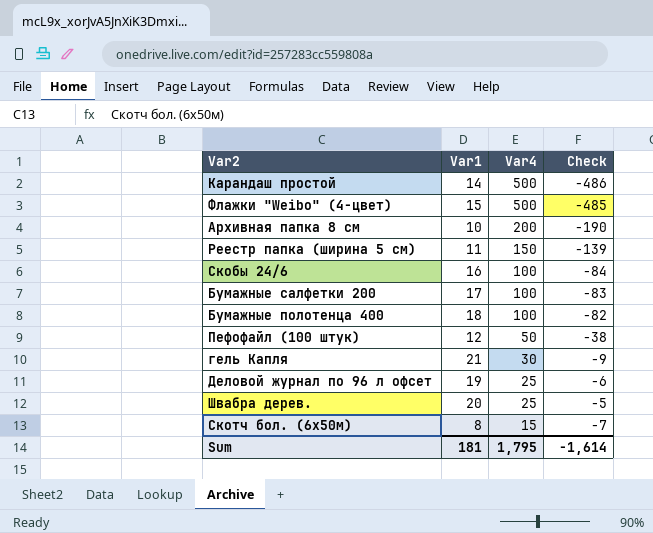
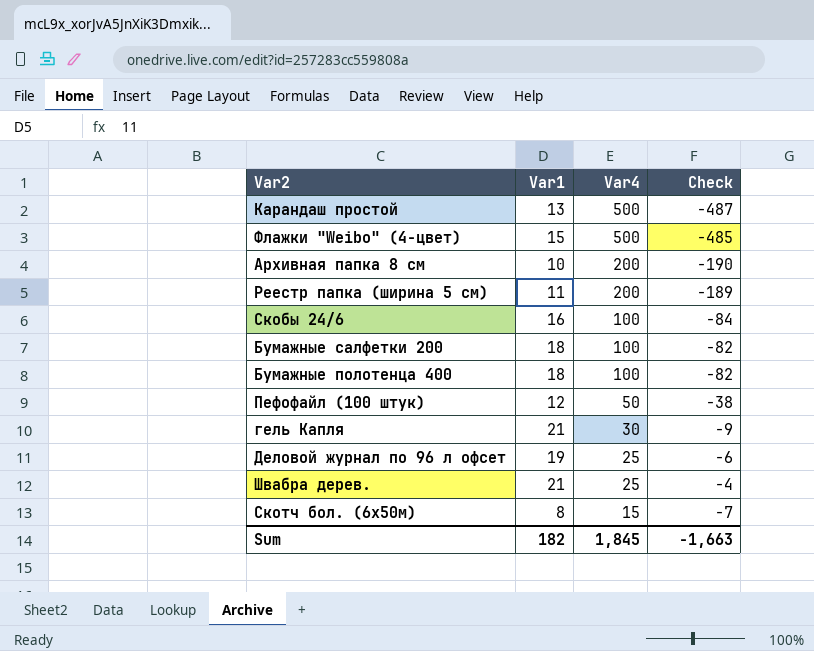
Карандаш простой | Var1: 14 -> 13
Карандаш простой | Check: -486 -> -487
Реестр папка (ширина 5 см) | Var4: 150 -> 200
Реестр папка (ширина 5 см) | Check: -139 -> -189
Бумажные cалфетки 200 | Var1: 17 -> 18
Бумажные cалфетки 200 | Check: -83 -> -82
Швабра дерев. | Var1: 20 -> 21
Швабра дерев. | Check: -5 -> -4
Sum | Var1: 181 -> 182
Sum | Var4: 1,795 -> 1,845
Sum | Check: -1,614 -> -1,663

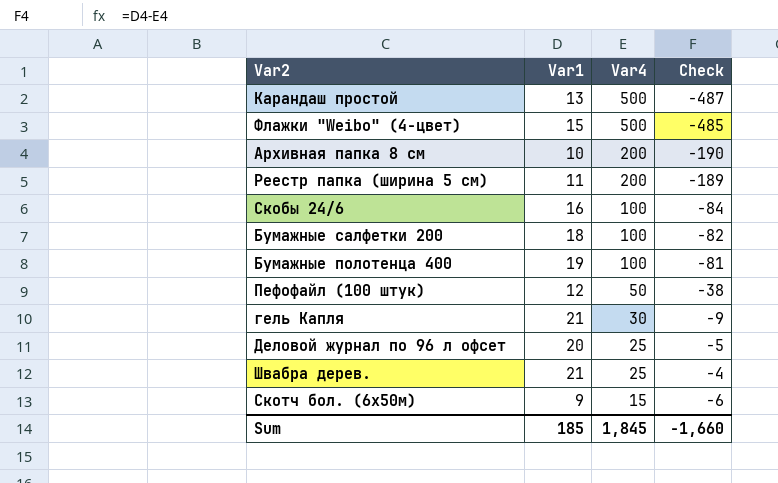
Бумажные полотенца 400 | Var1: 18 -> 19
Бумажные полотенца 400 | Check: -82 -> -81
Деловой журнал по 96 л офсет | Var1: 19 -> 20
Деловой журнал по 96 л офсет | Check: -6 -> -5
Скотч бол. (6х50м) | Var1: 8 -> 9
Скотч бол. (6х50м) | Check: -7 -> -6
Sum | Var1: 182 -> 185
Sum | Check: -1,663 -> -1,660

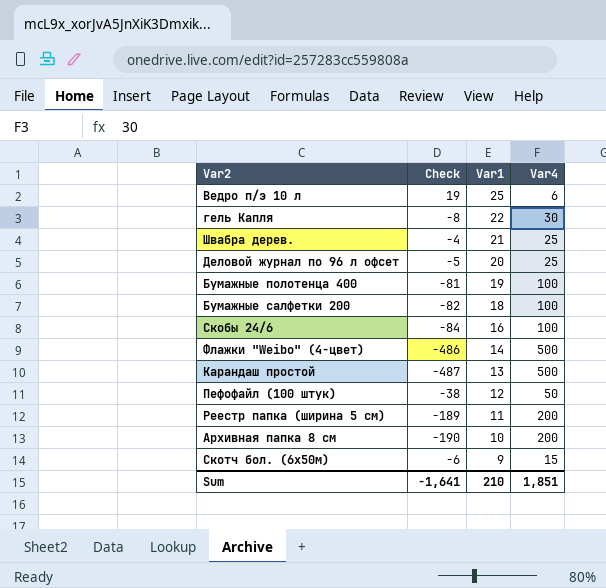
row order: Var4 descending -> Var1 descending
column Check | position: 4 -> 2
row Ведро п/э 10 л: none -> 19 | 25 | 6
гель Капля | Check: -9 -> -8
гель Капля | Var1: 21 -> 22
Флажки "Weibo" (4-цвет) | Check: -485 -> -486
Флажки "Weibo" (4-цвет) | Var1: 15 -> 14
Sum | Check: -1,660 -> -1,641
Sum | Var1: 185 -> 210
Sum | Var4: 1,845 -> 1,851

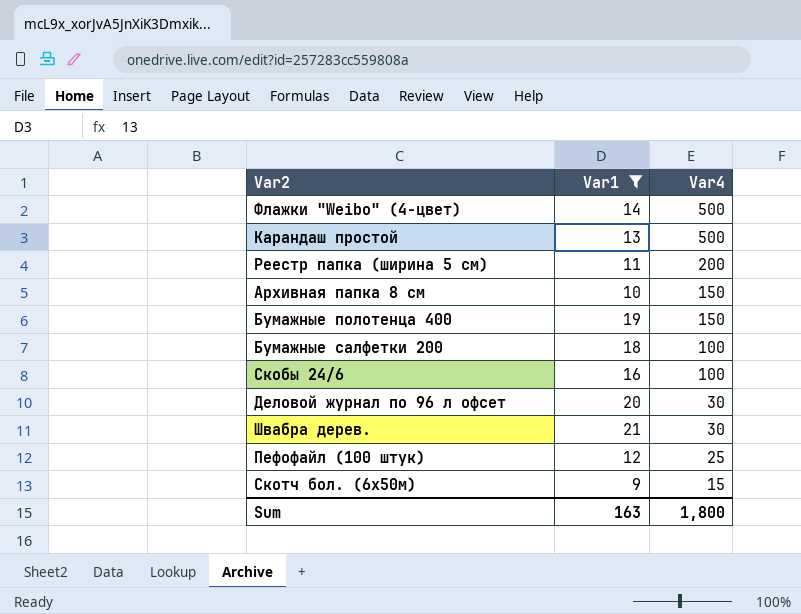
filter: none -> Var1 <= 21
row order: Var1 descending -> Var4 descending
column Check | formula: [Var1] - [Var4] -> none
Архивная папка 8 см | Var4: 200 -> 150
Бумажные полотенца 400 | Var4: 100 -> 150
Деловой журнал по 96 л офсет | Var4: 25 -> 30
Швабра дерев. | Var4: 25 -> 30
Пефофайл (100 штук) | Var4: 50 -> 25
Sum | Var1: 210 -> 163
Sum | Var4: 1,851 -> 1,800

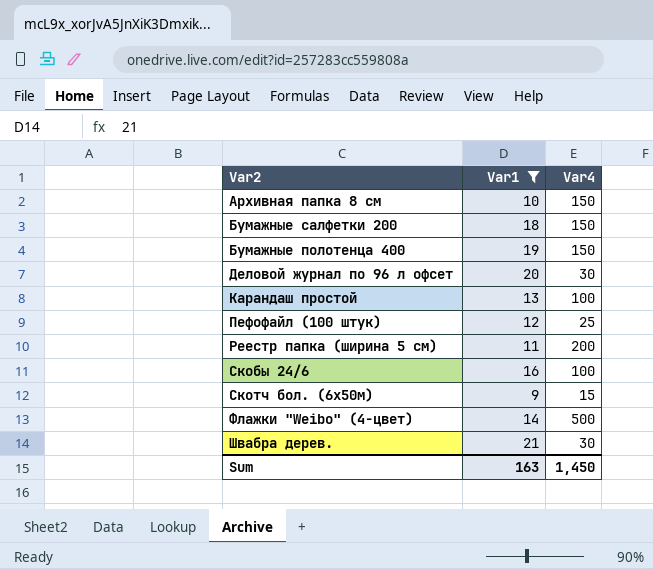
row order: Var4 descending -> Var2 ascending
Бумажные cалфетки 200 | Var4: 100 -> 150
Карандаш простой | Var4: 500 -> 100
Sum | Var4: 1,800 -> 1,450

